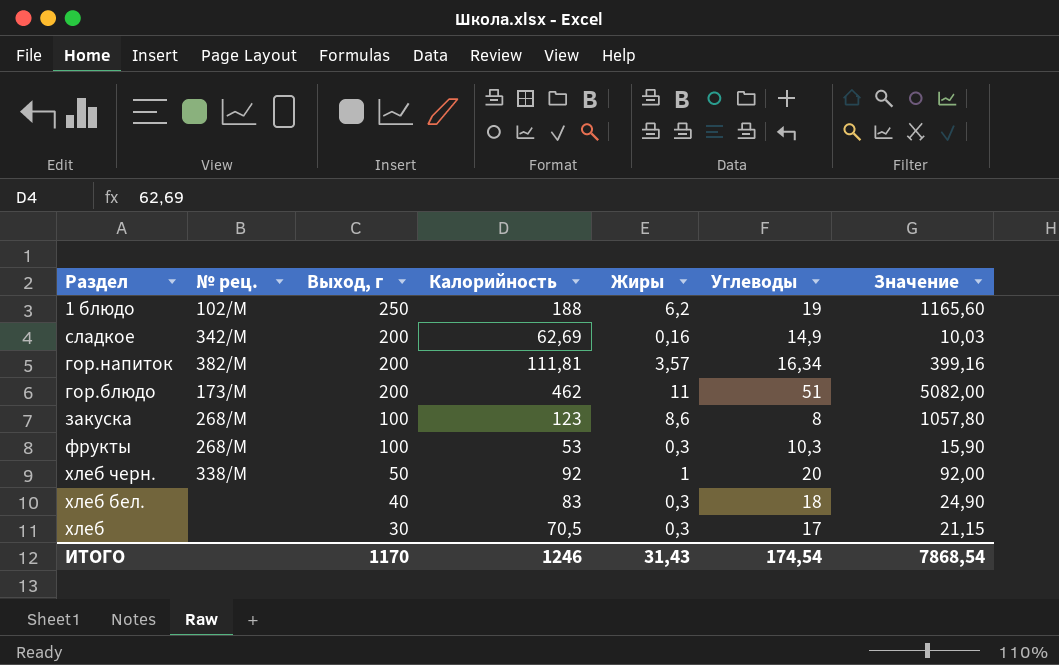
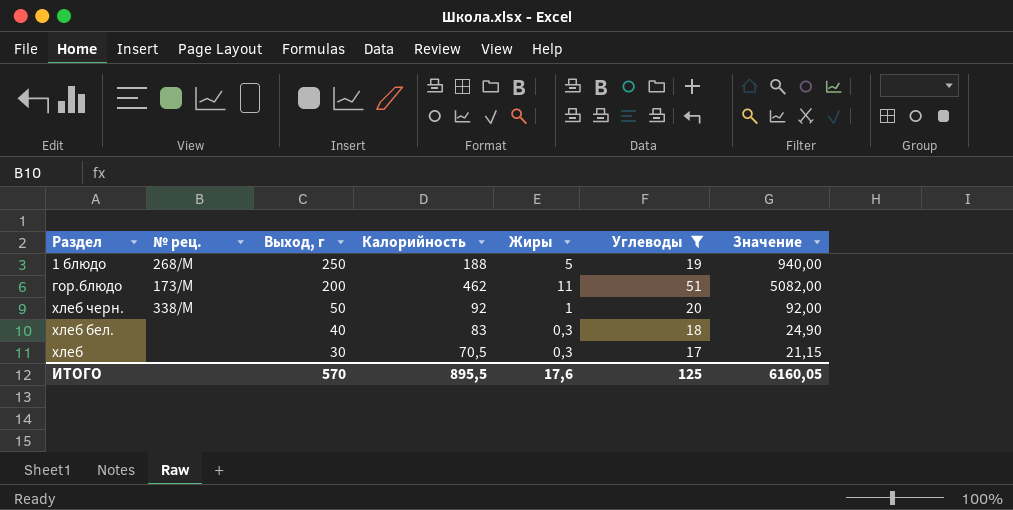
filter: none -> Углеводы >= 17
1 блюдо | № рец.: 102/М -> 268/М
1 блюдо | Жиры: 6,2 -> 5
1 блюдо | Значение: 1165,60 -> 940,00
ИТОГО | Выход, г: 1170 -> 570
ИТОГО | Калорийность: 1246 -> 895,5
ИТОГО | Жиры: 31,43 -> 17,6
ИТОГО | Углеводы: 174,54 -> 125
ИТОГО | Значение: 7868,54 -> 6160,05

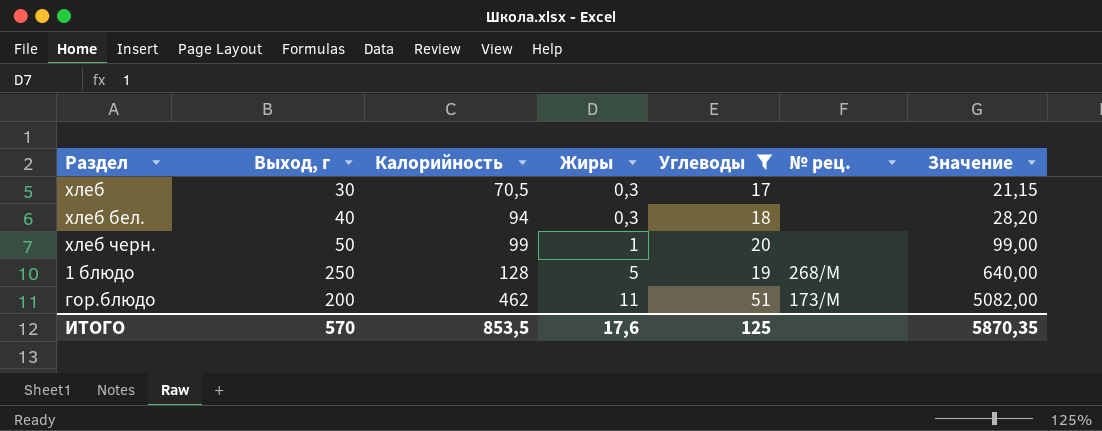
row order: Выход, г descending -> Калорийность ascending
column № рец. | position: 2 -> 6
хлеб бел. | Калорийность: 83 -> 94
хлеб бел. | Значение: 24,90 -> 28,20
хлеб черн. | Калорийность: 92 -> 99
хлеб черн. | № рец.: 338/М -> none
хлеб черн. | Значение: 92,00 -> 99,00
1 блюдо | Калорийность: 188 -> 128
1 блюдо | Значение: 940,00 -> 640,00
ИТОГО | Калорийность: 895,5 -> 853,5
ИТОГО | Значение: 6160,05 -> 5870,35

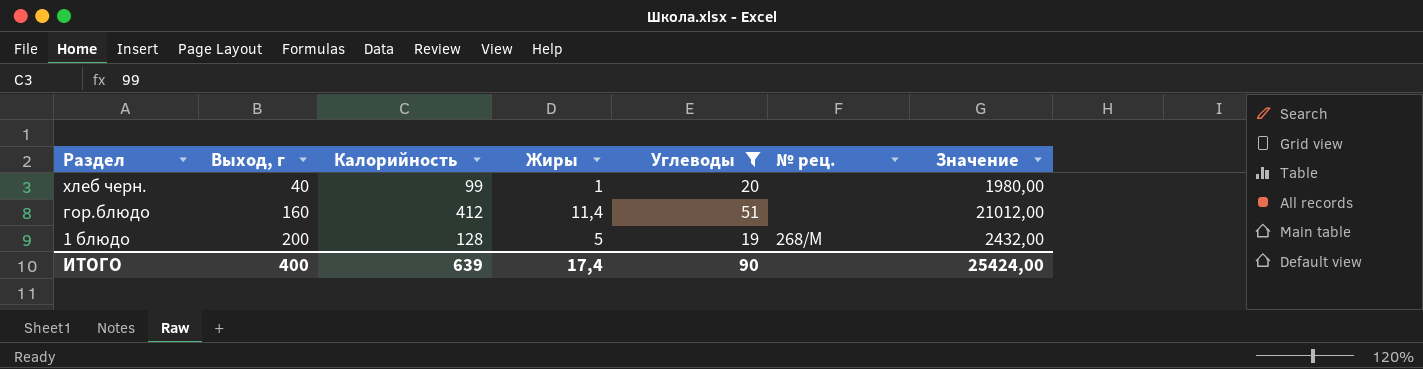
row order: Калорийность ascending -> Раздел descending
column Значение | formula: [Калорийность] * [Жиры] -> [Калорийность] * [Углеводы]
row хлеб: 30 | 70,5 | 0,3 | 17 | none | 21,15 -> none
row хлеб бел.: 40 | 94 | 0,3 | 18 | none | 28,20 -> none
хлеб черн. | Выход, г: 50 -> 40
гор.блюдо | Выход, г: 200 -> 160
гор.блюдо | Калорийность: 462 -> 412
гор.блюдо | Жиры: 11 -> 11,4
гор.блюдо | № рец.: 173/М -> none
1 блюдо | Выход, г: 250 -> 200
ИТОГО | Выход, г: 570 -> 400
ИТОГО | Калорийность: 853,5 -> 639
ИТОГО | Жиры: 17,6 -> 17,4
ИТОГО | Углеводы: 125 -> 90
ИТОГО | Значение: 5870,35 -> 25424,00

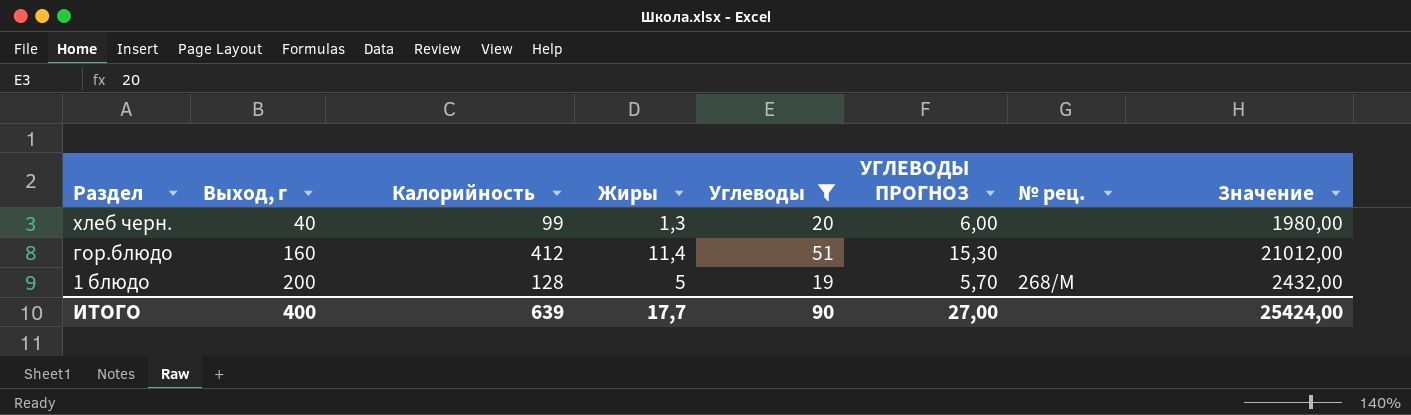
column УГЛЕВОДЫ ПРОГНОЗ | formula: none -> [Углеводы] * 0,3
хлеб черн. | Жиры: 1 -> 1,3
ИТОГО | Жиры: 17,4 -> 17,7

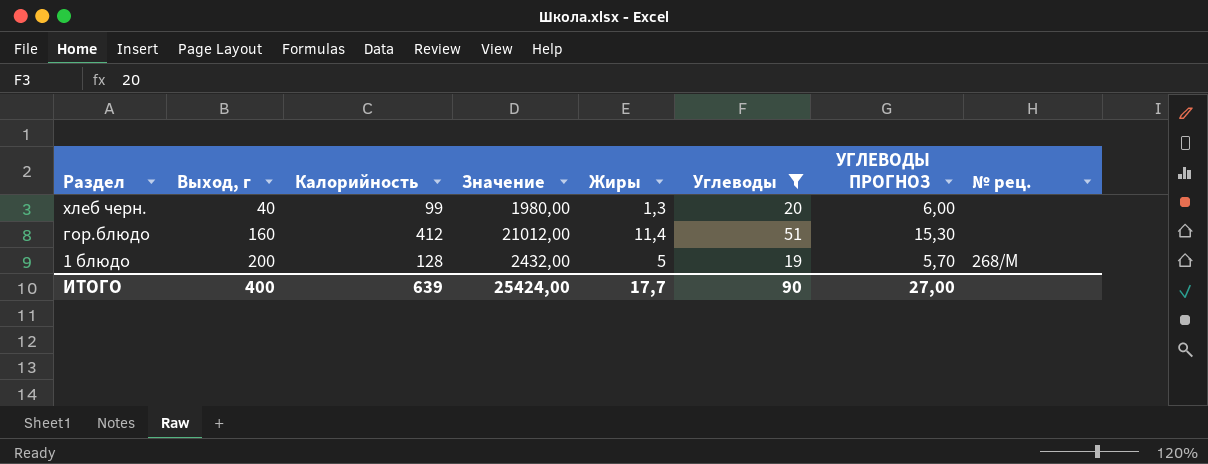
column Значение | position: 8 -> 4

